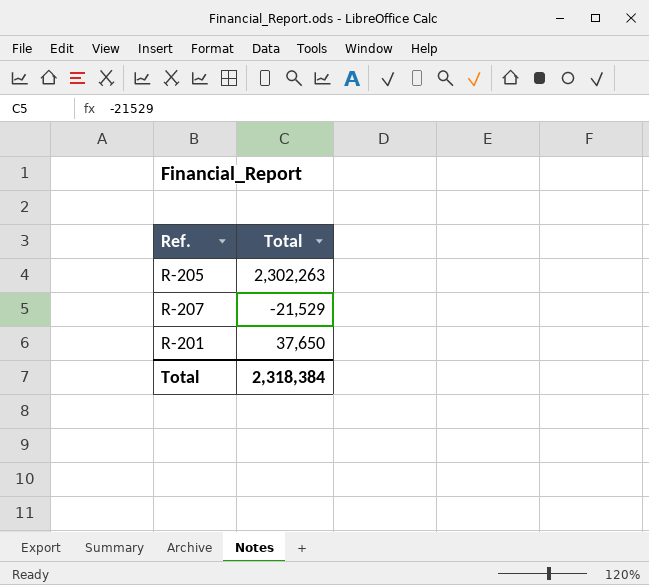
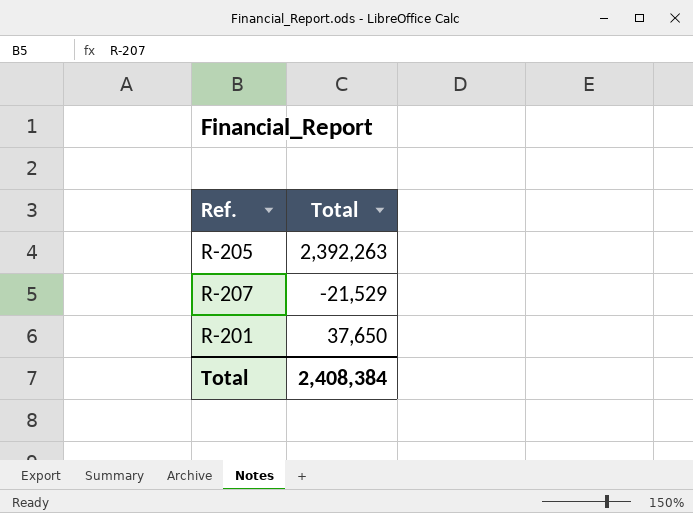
R-205 | Total: 2,302,263 -> 2,392,263
Total | Total: 2,318,384 -> 2,408,384

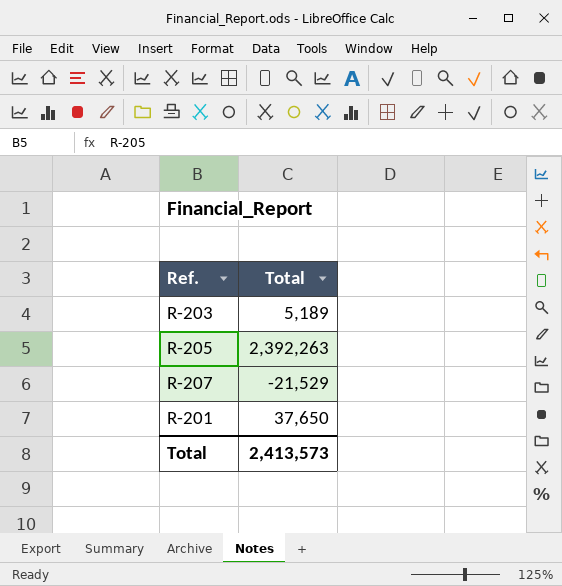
row R-203: none -> 5,189
Total | Total: 2,408,384 -> 2,413,573

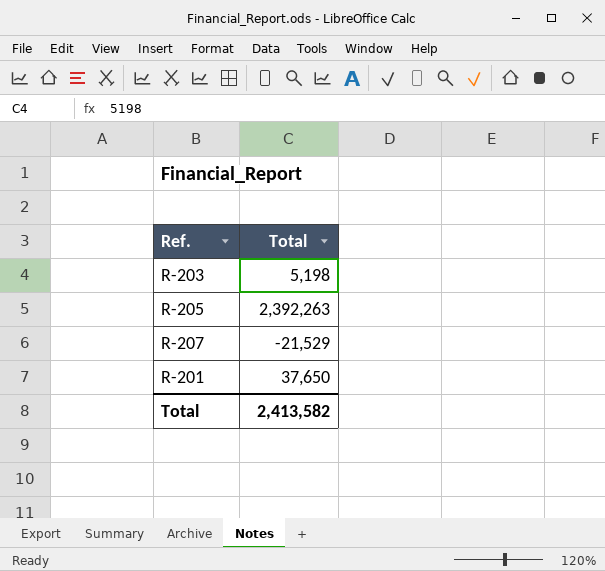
R-203 | Total: 5,189 -> 5,198
Total | Total: 2,413,573 -> 2,413,582

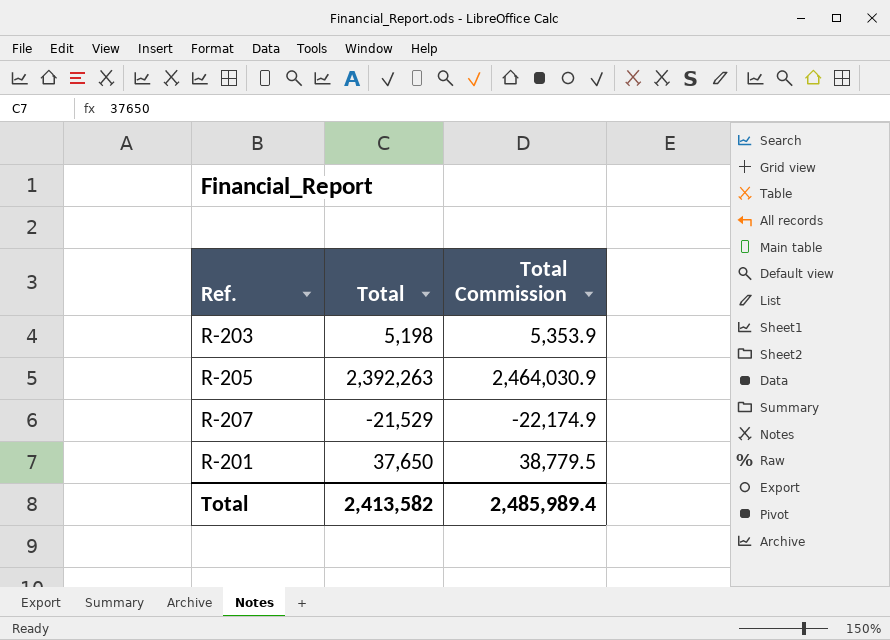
column Total Commission | formula: none -> [Total] * 1.03

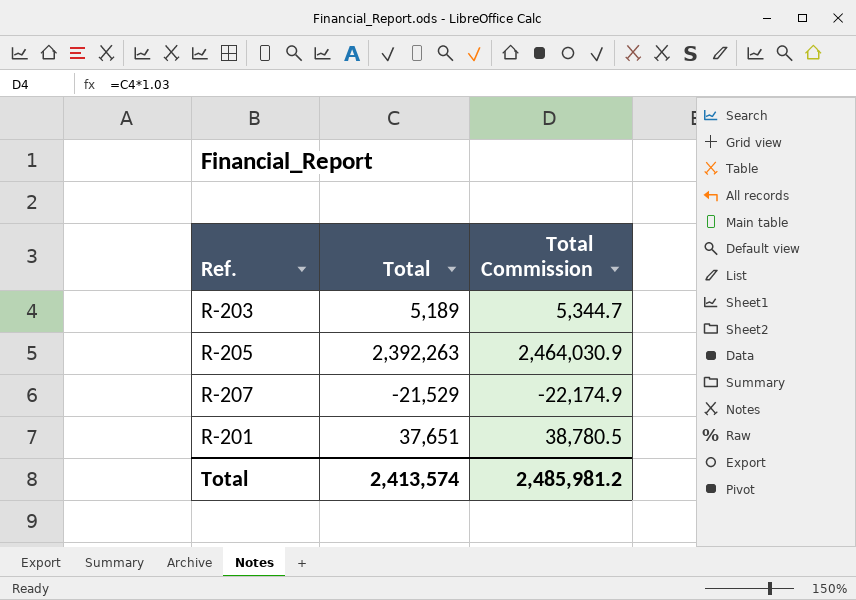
R-203 | Total: 5,198 -> 5,189
R-203 | Total Commission: 5,353.9 -> 5,344.7
R-201 | Total: 37,650 -> 37,651
R-201 | Total Commission: 38,779.5 -> 38,780.5
Total | Total: 2,413,582 -> 2,413,574
Total | Total Commission: 2,485,989.4 -> 2,485,981.2

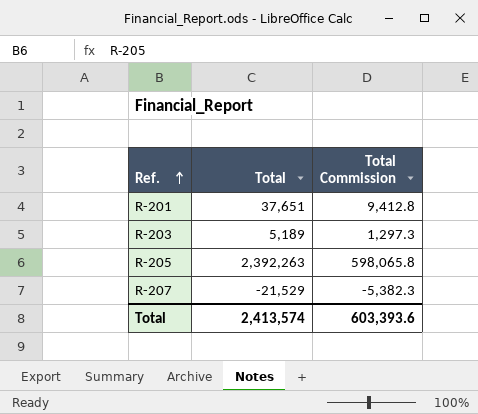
row order: none -> Ref. ascending
column Total Commission | formula: [Total] * 1.03 -> [Total] * 0.25
Total | Total Commission: 2,485,981.2 -> 603,393.6

